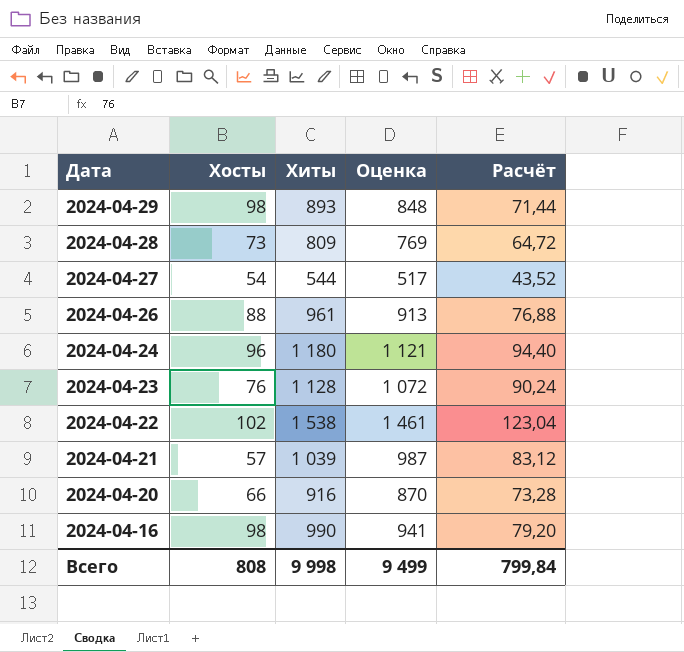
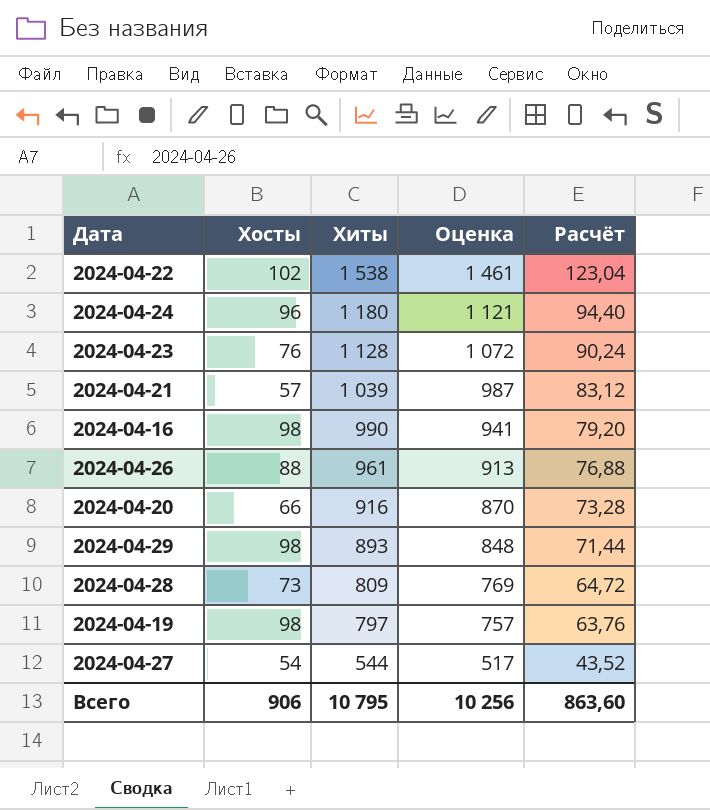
row order: Дата descending -> Хиты descending
row 2024-04-19: none -> 98 | 797 | 757 | 63,76
Всего | Хосты: 808 -> 906
Всего | Хиты: 9 998 -> 10 795
Всего | Оценка: 9 499 -> 10 256
Всего | Расчёт: 799,84 -> 863,60

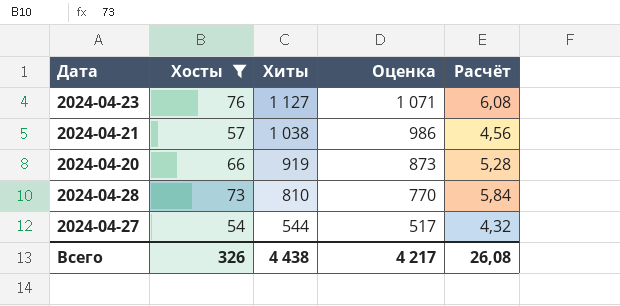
filter: none -> Хосты <= 76
column Расчёт | formula: [Хиты] * 0,08 -> [Хосты] * 0,08
2024-04-23 | Хиты: 1 128 -> 1 127
2024-04-23 | Оценка: 1 072 -> 1 071
2024-04-21 | Хиты: 1 039 -> 1 038
2024-04-21 | Оценка: 987 -> 986
2024-04-20 | Хиты: 916 -> 919
2024-04-20 | Оценка: 870 -> 873
2024-04-28 | Хиты: 809 -> 810
2024-04-28 | Оценка: 769 -> 770
Всего | Хосты: 906 -> 326
Всего | Хиты: 10 795 -> 4 438
Всего | Оценка: 10 256 -> 4 217
Всего | Расчёт: 863,60 -> 26,08

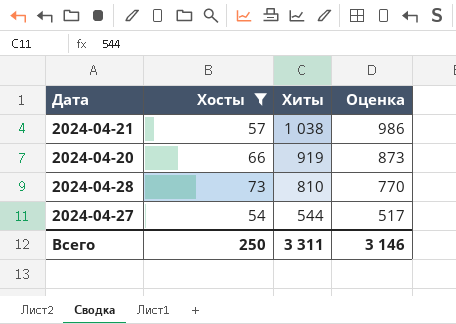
column Расчёт | formula: [Хосты] * 0,08 -> none
row 2024-04-23: 76 | 1 127 | 1 071 | 6,08 -> none
Всего | Хосты: 326 -> 250
Всего | Хиты: 4 438 -> 3 311
Всего | Оценка: 4 217 -> 3 146

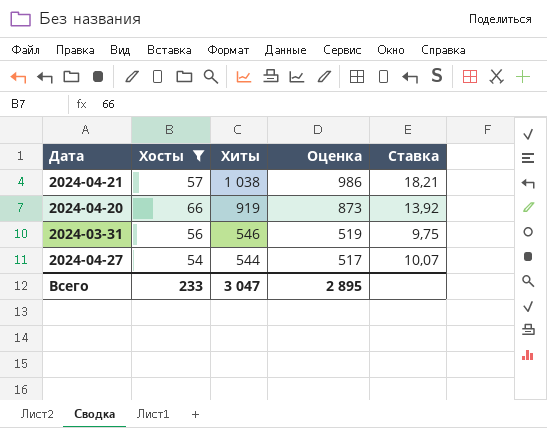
column Ставка | formula: none -> [Хиты] / [Хосты]
row 2024-04-28: 73 | 810 | 770 -> none
row 2024-03-31: none -> 56 | 546 | 519 | 9,75
Всего | Хосты: 250 -> 233
Всего | Хиты: 3 311 -> 3 047
Всего | Оценка: 3 146 -> 2 895

